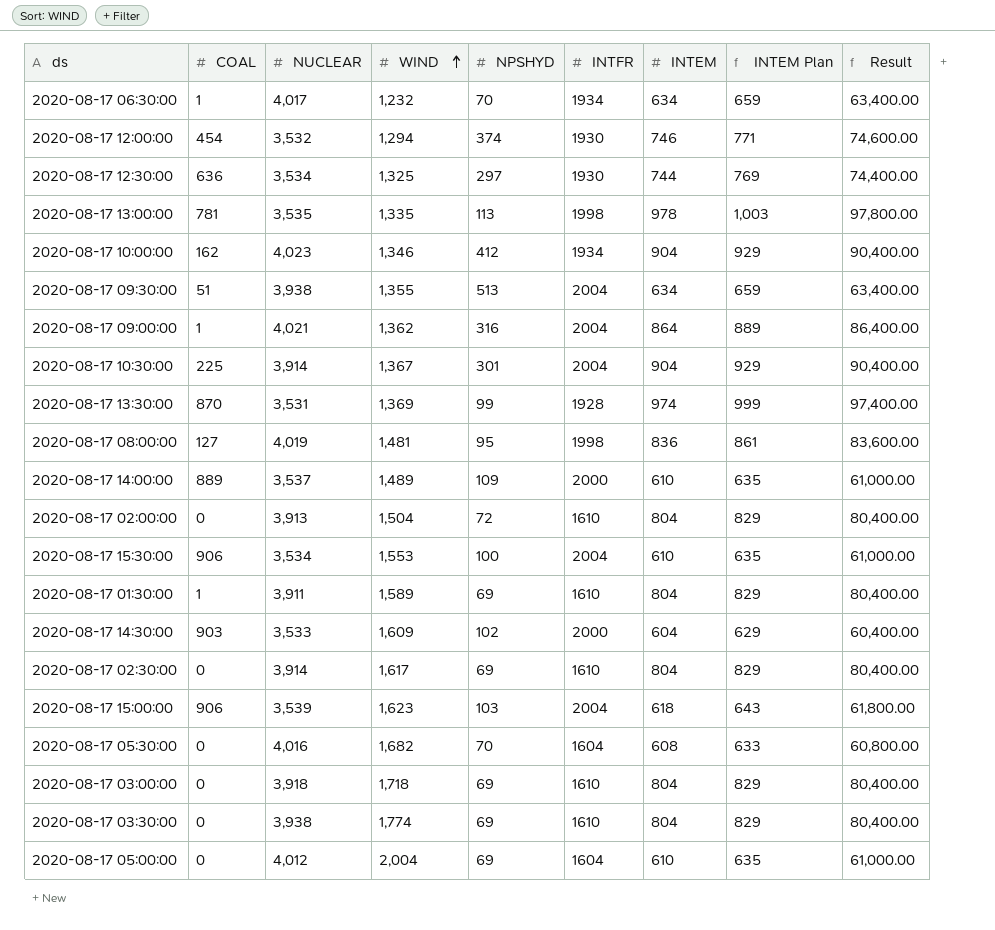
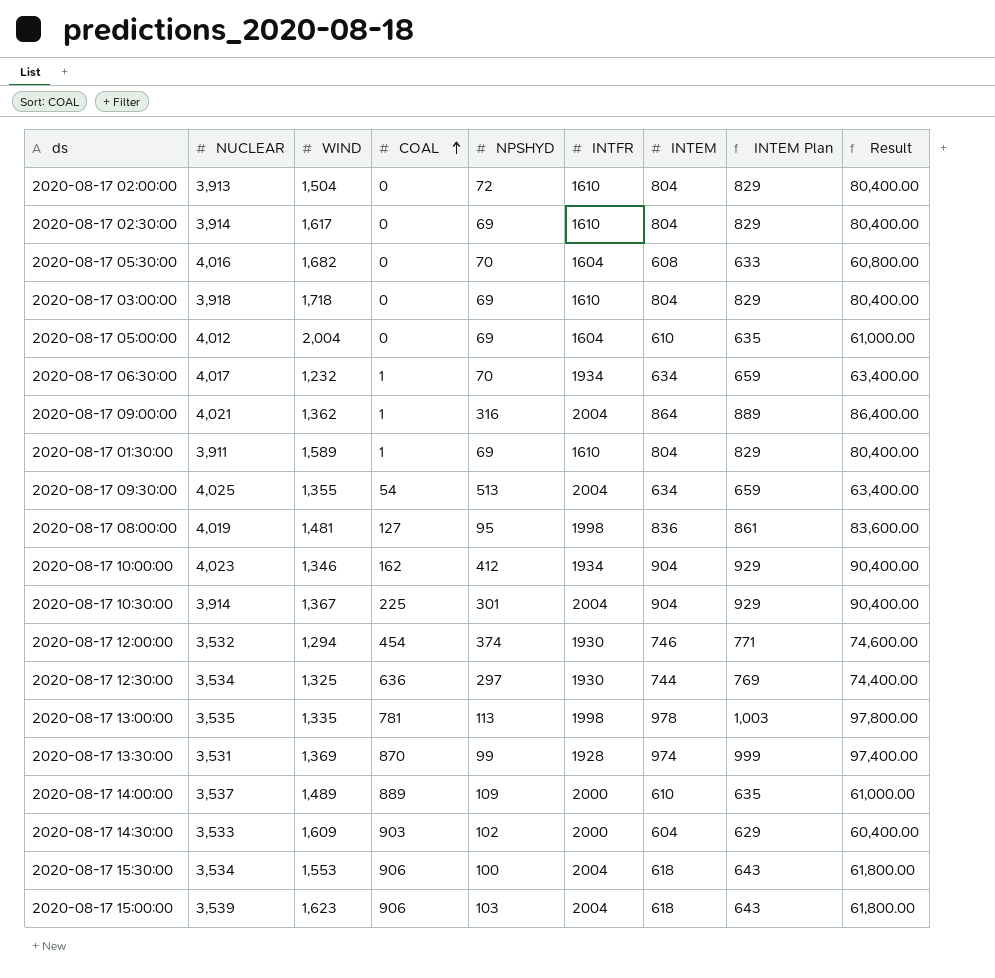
row order: WIND ascending -> COAL ascending
column COAL | position: 2 -> 4
row 2020-08-17 03:30:00: 0 | 3,938 | 1,774 | 69 | 1610 | 804 | 829 | 80,400.00 -> none
2020-08-17 09:30:00 | NUCLEAR: 3,938 -> 4,025
2020-08-17 09:30:00 | COAL: 51 -> 54
2020-08-17 15:30:00 | INTEM: 610 -> 618
2020-08-17 15:30:00 | INTEM Plan: 635 -> 643
2020-08-17 15:30:00 | Result: 61,000.00 -> 61,800.00

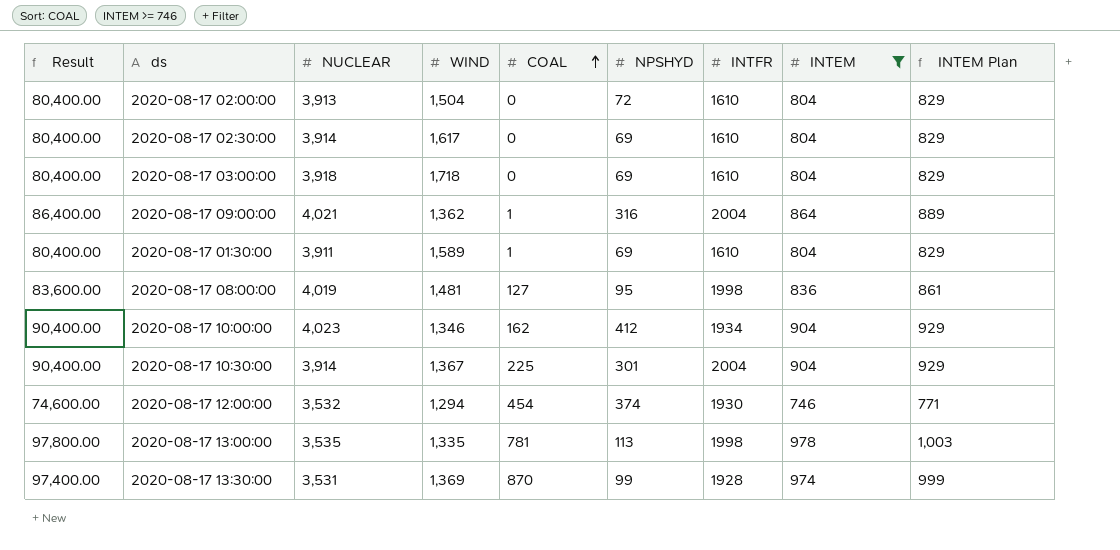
filter: none -> INTEM >= 746
column Result | position: 9 -> 1

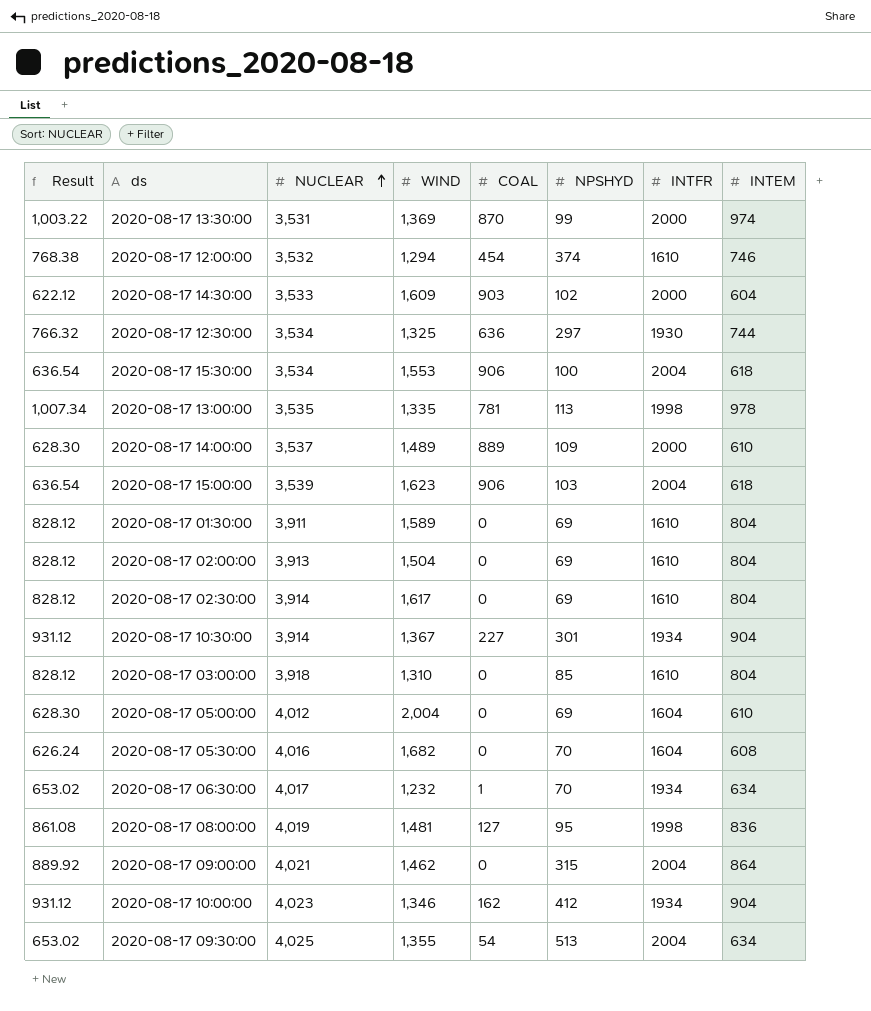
filter: INTEM >= 746 -> none
row order: COAL ascending -> NUCLEAR ascending
column INTEM Plan | formula: [INTEM] + 25 -> none
column Result | formula: [INTEM] * 100 -> [INTEM] * 1.03
2020-08-17 13:30:00 | INTFR: 1928 -> 2000
2020-08-17 12:00:00 | INTFR: 1930 -> 1610
2020-08-17 01:30:00 | COAL: 1 -> 0
2020-08-17 02:00:00 | NPSHYD: 72 -> 69
2020-08-17 10:30:00 | COAL: 225 -> 227
2020-08-17 10:30:00 | INTFR: 2004 -> 1934
2020-08-17 03:00:00 | WIND: 1,718 -> 1,310
2020-08-17 03:00:00 | NPSHYD: 69 -> 85
2020-08-17 09:00:00 | WIND: 1,362 -> 1,462
2020-08-17 09:00:00 | COAL: 1 -> 0
2020-08-17 09:00:00 | NPSHYD: 316 -> 315

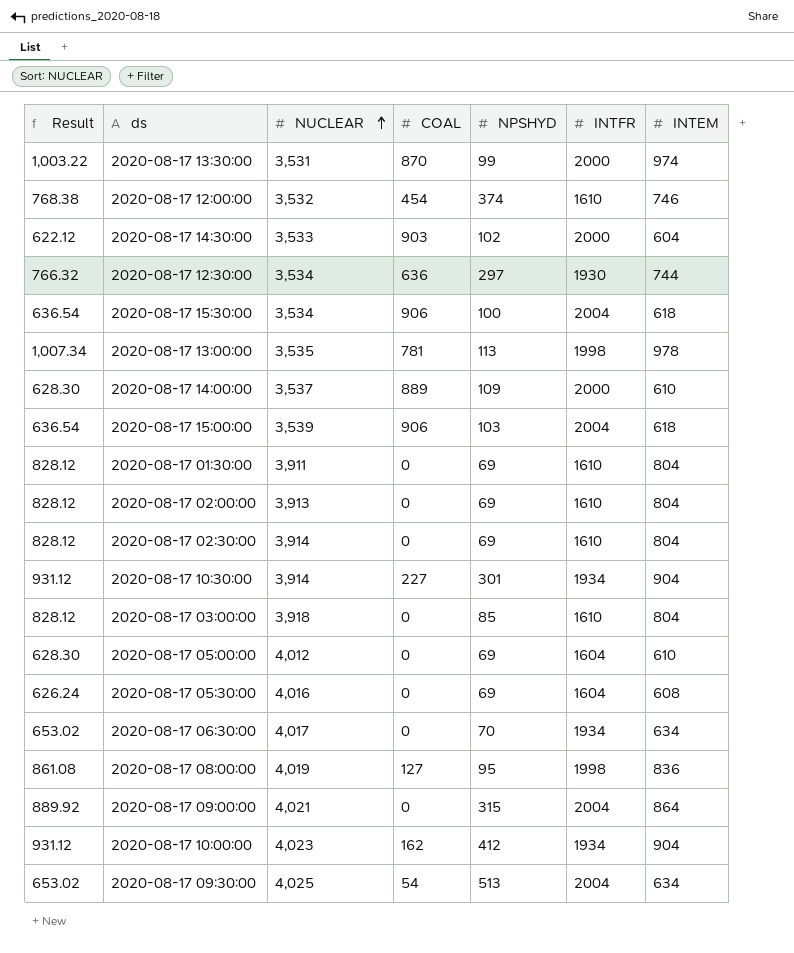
column WIND | position: 4 -> none
2020-08-17 05:30:00 | NPSHYD: 70 -> 69
2020-08-17 06:30:00 | COAL: 1 -> 0

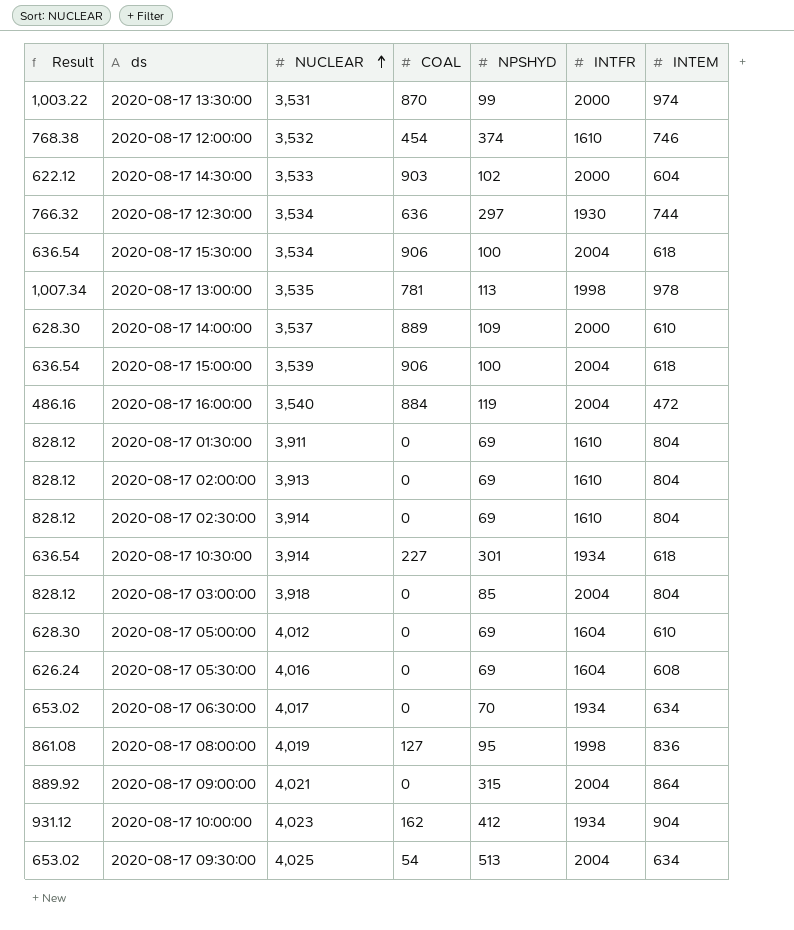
2020-08-17 15:00:00 | NPSHYD: 103 -> 100
row 2020-08-17 16:00:00: none -> 486.16 | 3,540 | 884 | 119 | 2004 | 472
2020-08-17 10:30:00 | Result: 931.12 -> 636.54
2020-08-17 10:30:00 | INTEM: 904 -> 618
2020-08-17 03:00:00 | INTFR: 1610 -> 2004

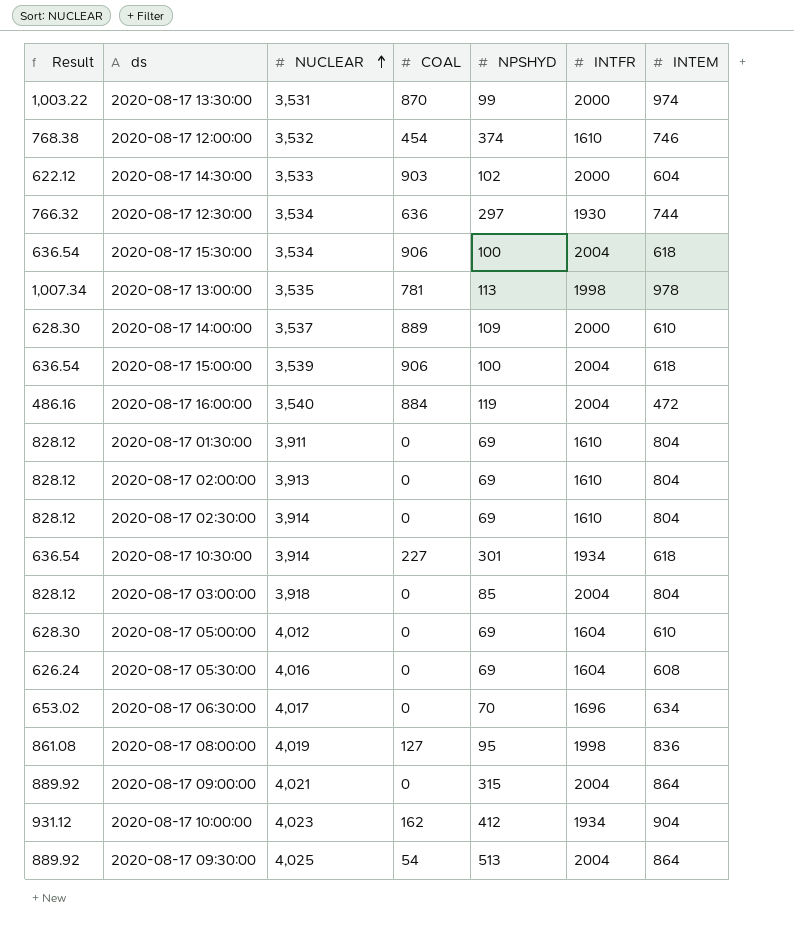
2020-08-17 06:30:00 | INTFR: 1934 -> 1696
2020-08-17 09:30:00 | Result: 653.02 -> 889.92
2020-08-17 09:30:00 | INTEM: 634 -> 864

